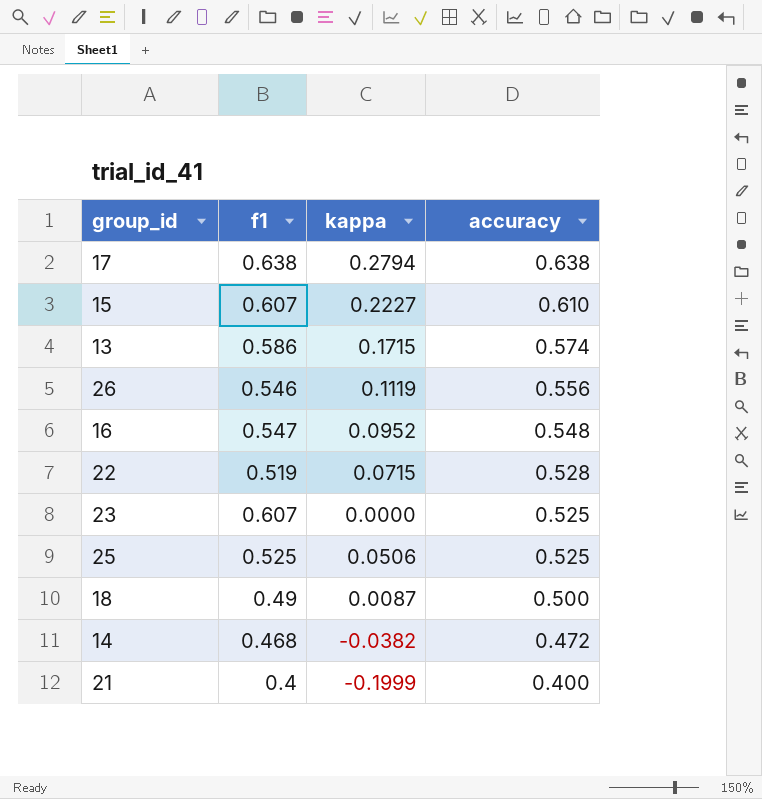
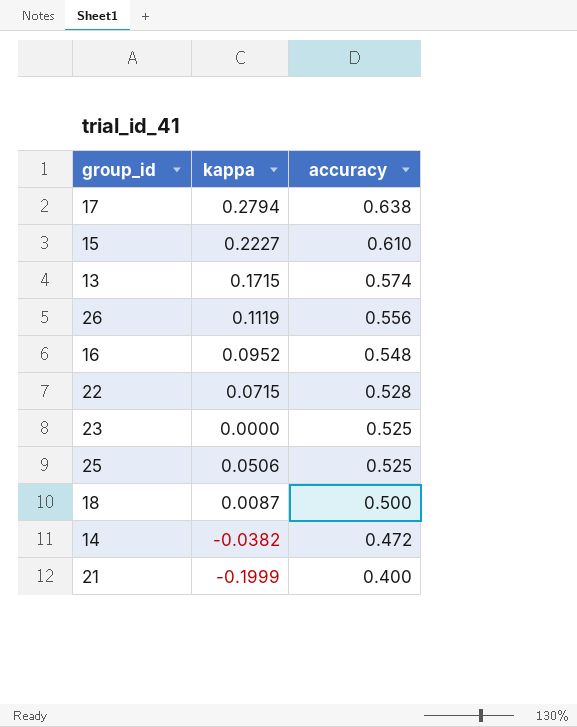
column f1 | position: 2 -> none

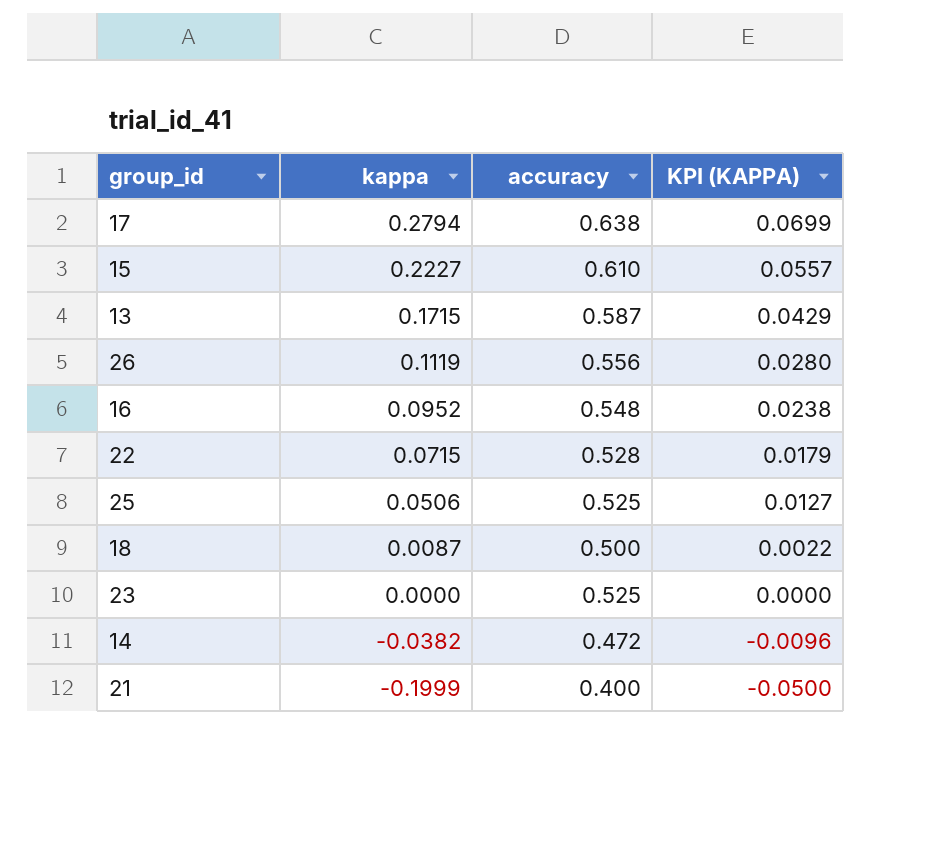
row order: accuracy descending -> kappa descending
column KPI (KAPPA) | formula: none -> [kappa] * 0.25
13 | accuracy: 0.574 -> 0.587

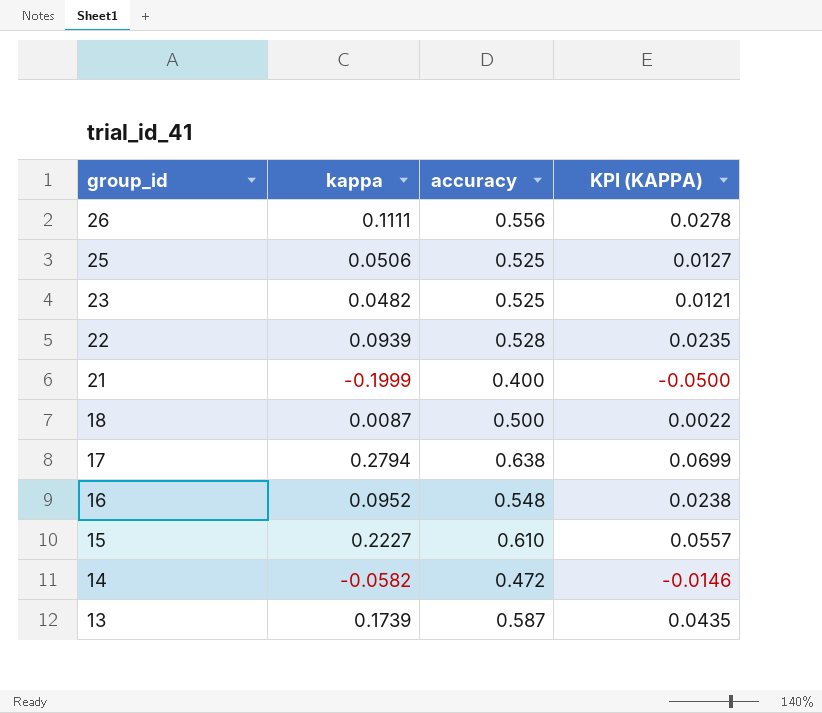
row order: kappa descending -> group_id descending
26 | kappa: 0.1119 -> 0.1111
26 | KPI (KAPPA): 0.0280 -> 0.0278
23 | kappa: 0.0000 -> 0.0482
23 | KPI (KAPPA): 0.0000 -> 0.0121
22 | kappa: 0.0715 -> 0.0939
22 | KPI (KAPPA): 0.0179 -> 0.0235
14 | kappa: -0.0382 -> -0.0582
14 | KPI (KAPPA): -0.0096 -> -0.0146
13 | kappa: 0.1715 -> 0.1739
13 | KPI (KAPPA): 0.0429 -> 0.0435

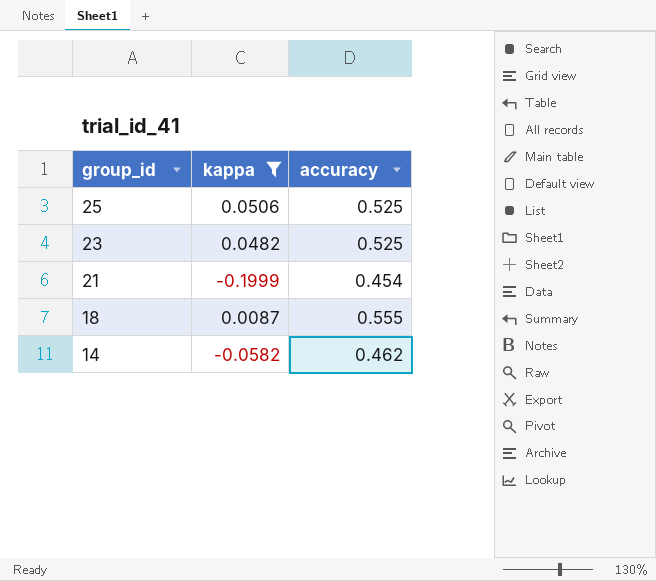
filter: none -> kappa <= 0.0506
column KPI (KAPPA) | formula: [kappa] * 0.25 -> none
21 | accuracy: 0.400 -> 0.454
18 | accuracy: 0.500 -> 0.555
14 | accuracy: 0.472 -> 0.462

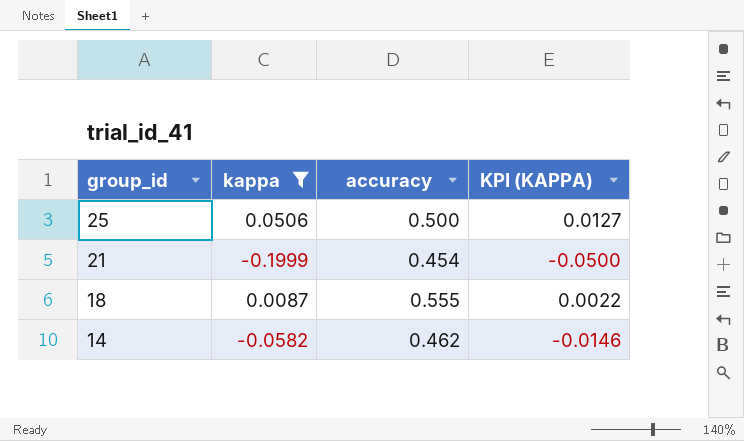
column KPI (KAPPA) | formula: none -> [kappa] * 0.25
row 23: 0.0482 | 0.525 -> none
25 | accuracy: 0.525 -> 0.500

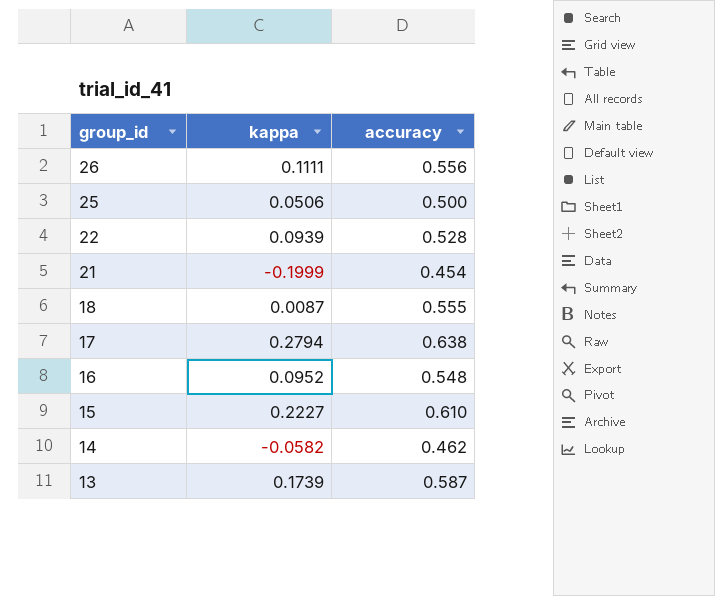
filter: kappa <= 0.0506 -> none
column KPI (KAPPA) | formula: [kappa] * 0.25 -> none

